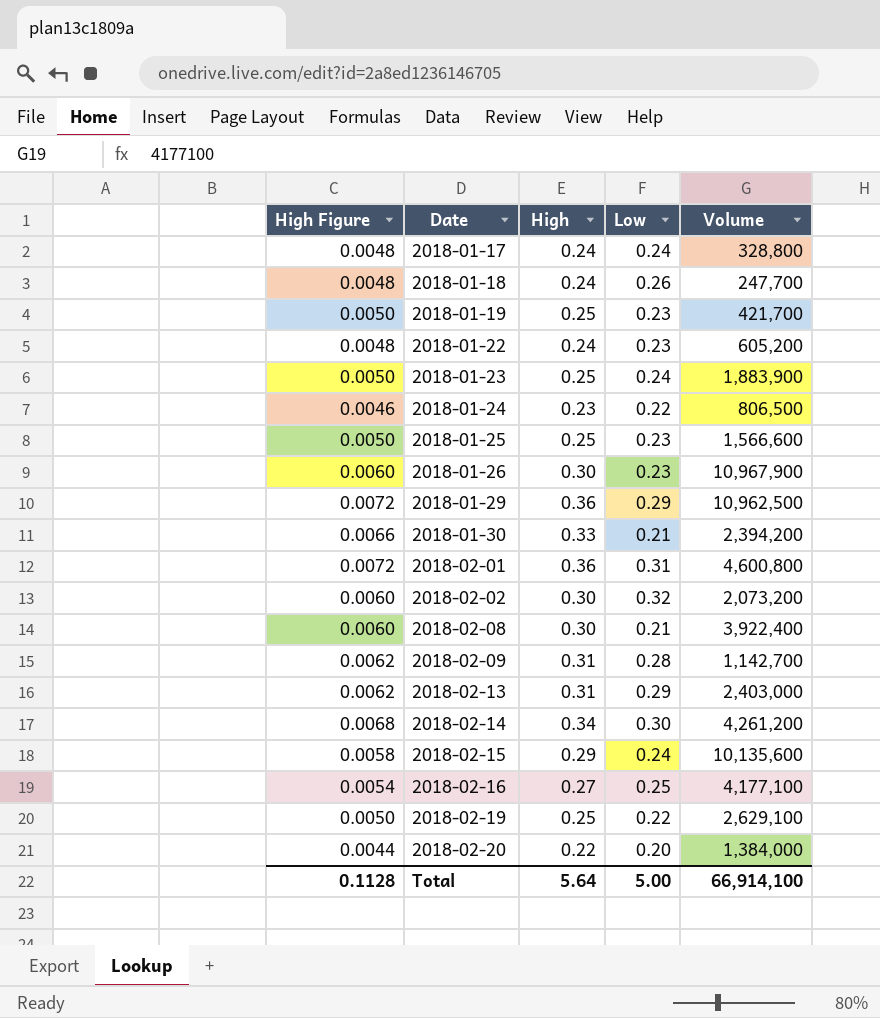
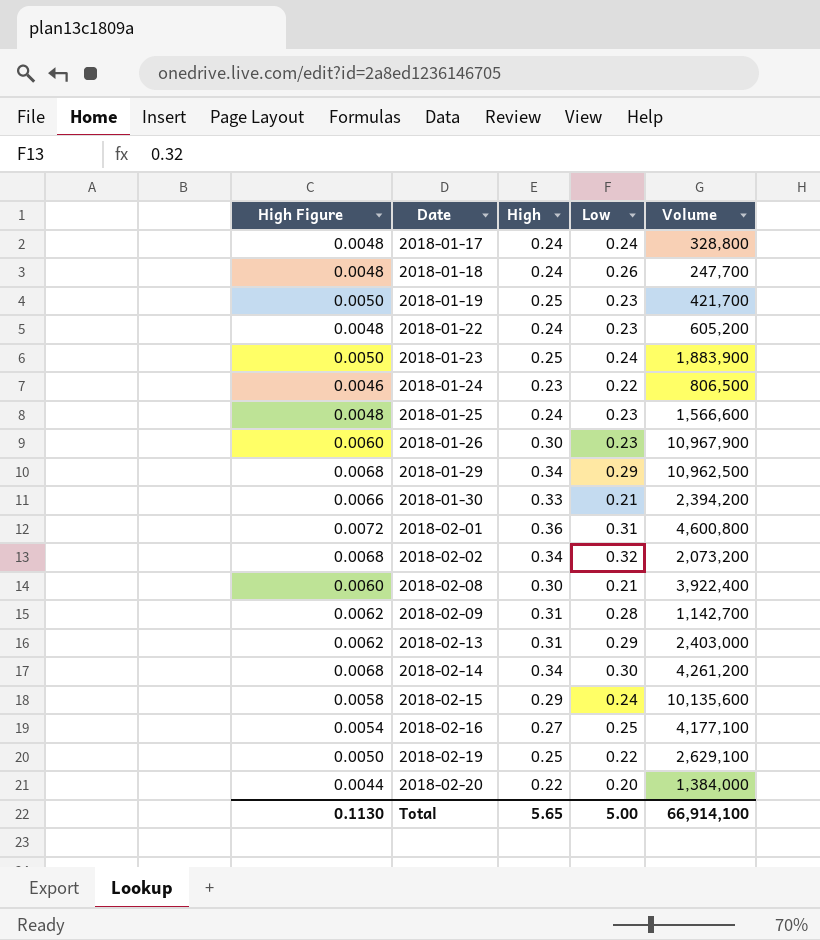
2018-01-25 | High Figure: 0.0050 -> 0.0048
2018-01-25 | High: 0.25 -> 0.24
2018-01-29 | High Figure: 0.0072 -> 0.0068
2018-01-29 | High: 0.36 -> 0.34
2018-02-02 | High Figure: 0.0060 -> 0.0068
2018-02-02 | High: 0.30 -> 0.34
Total | High Figure: 0.1128 -> 0.1130
Total | High: 5.64 -> 5.65

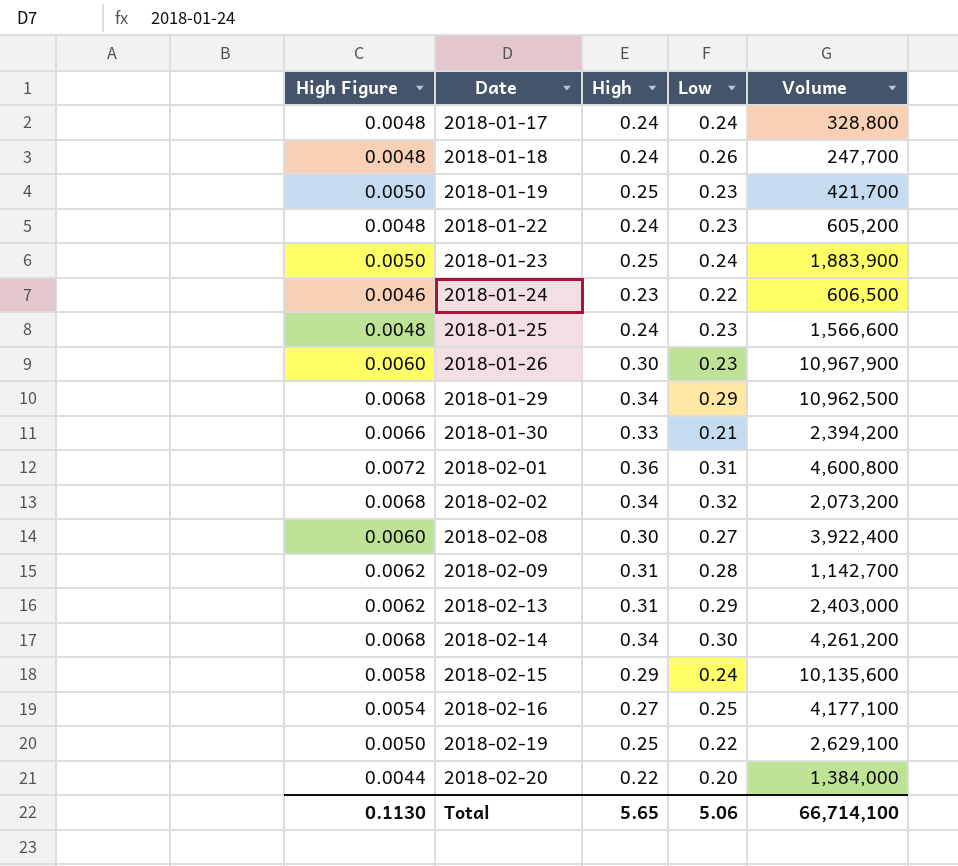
2018-01-24 | Volume: 806,500 -> 606,500
2018-02-08 | Low: 0.21 -> 0.27
Total | Low: 5.00 -> 5.06
Total | Volume: 66,914,100 -> 66,714,100

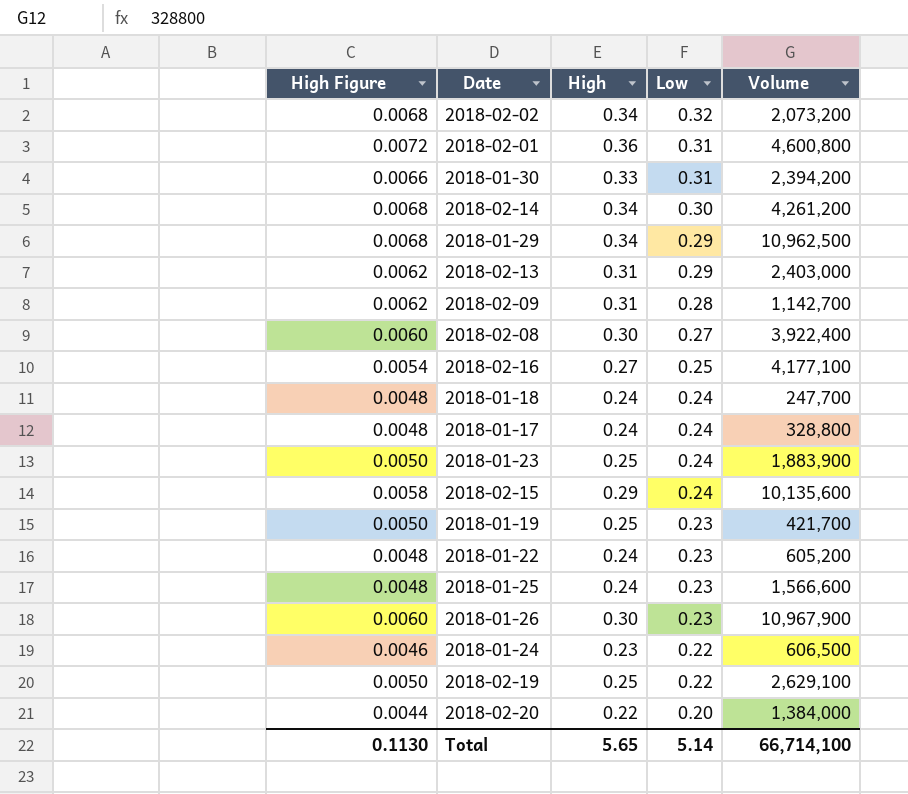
row order: Date ascending -> Low descending
2018-01-30 | Low: 0.21 -> 0.31
2018-01-18 | Low: 0.26 -> 0.24
Total | Low: 5.06 -> 5.14

